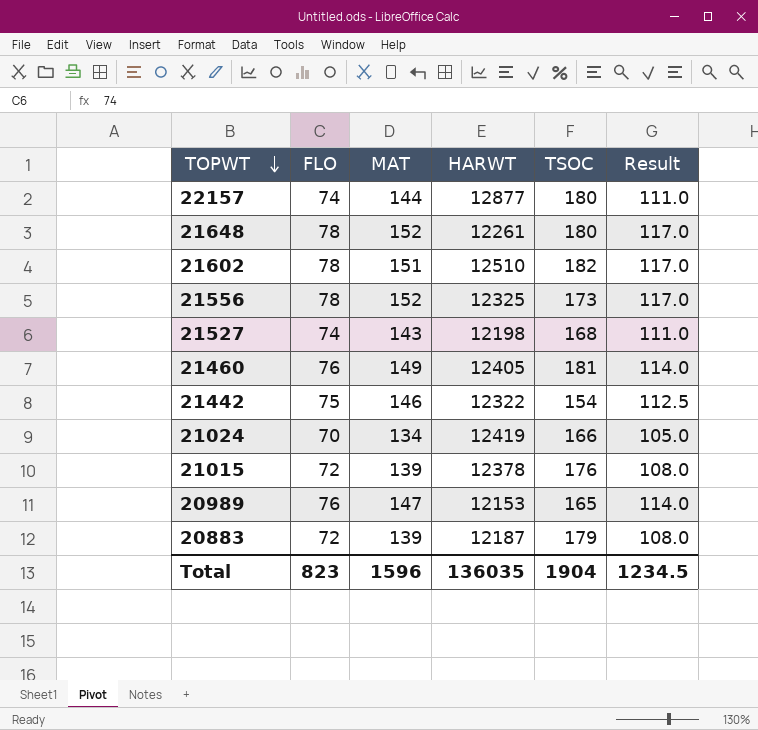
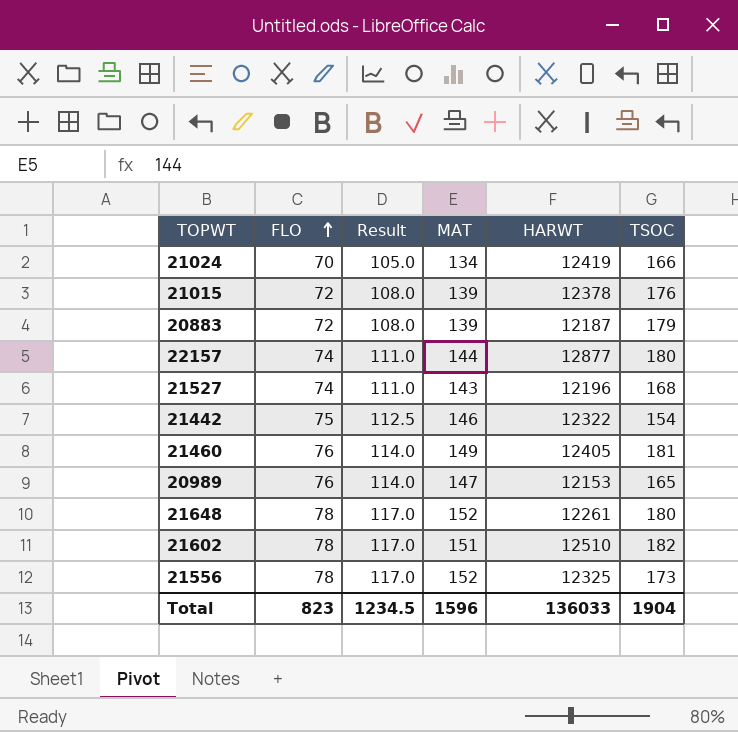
row order: TOPWT descending -> FLO ascending
column Result | position: 6 -> 3
21527 | HARWT: 12198 -> 12196
Total | HARWT: 136035 -> 136033

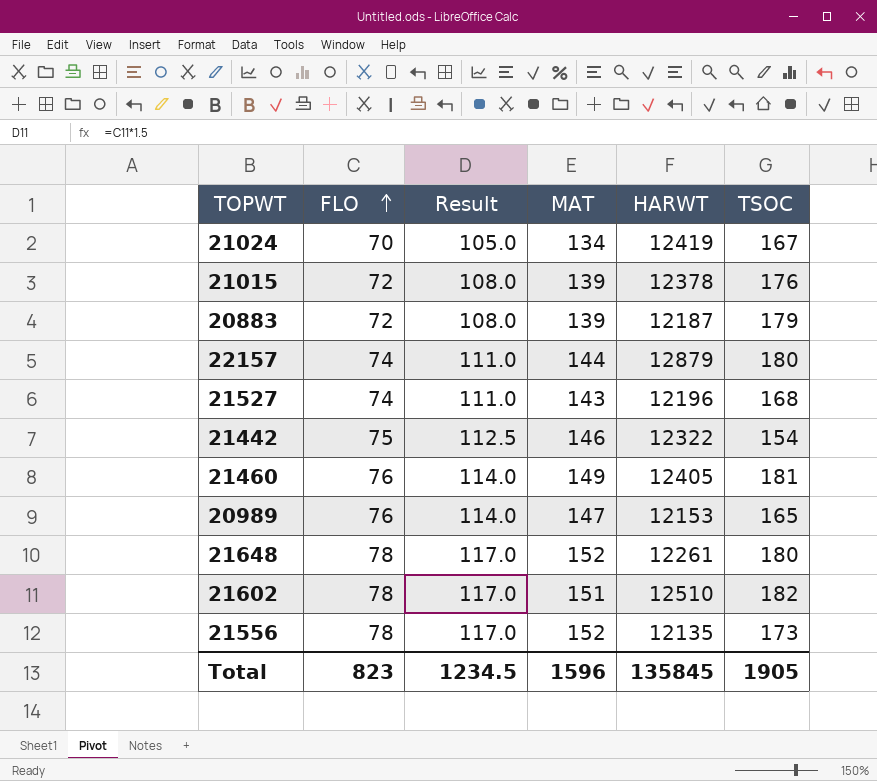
21024 | TSOC: 166 -> 167
22157 | HARWT: 12877 -> 12879
21556 | HARWT: 12325 -> 12135
Total | HARWT: 136033 -> 135845
Total | TSOC: 1904 -> 1905

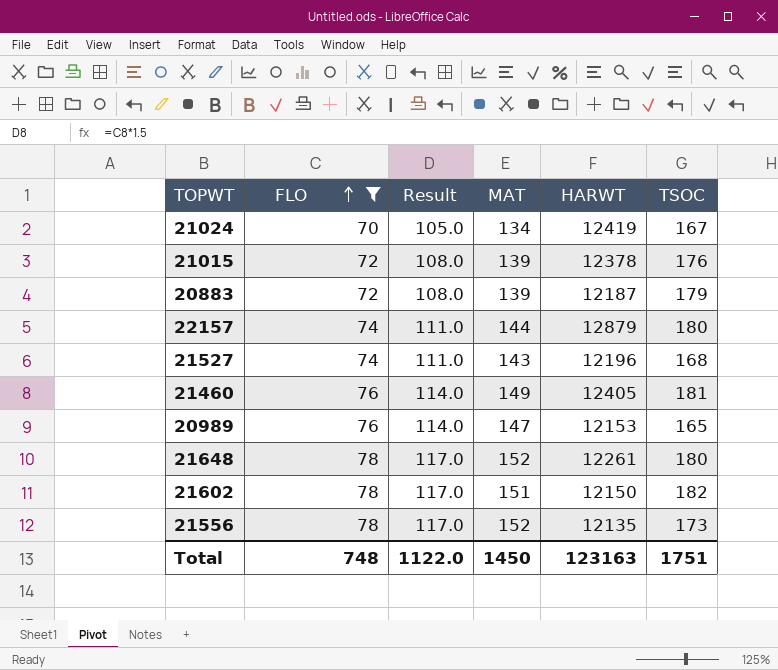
filter: none -> FLO != 75
21602 | HARWT: 12510 -> 12150
Total | FLO: 823 -> 748
Total | Result: 1234.5 -> 1122.0
Total | MAT: 1596 -> 1450
Total | HARWT: 135845 -> 123163
Total | TSOC: 1905 -> 1751

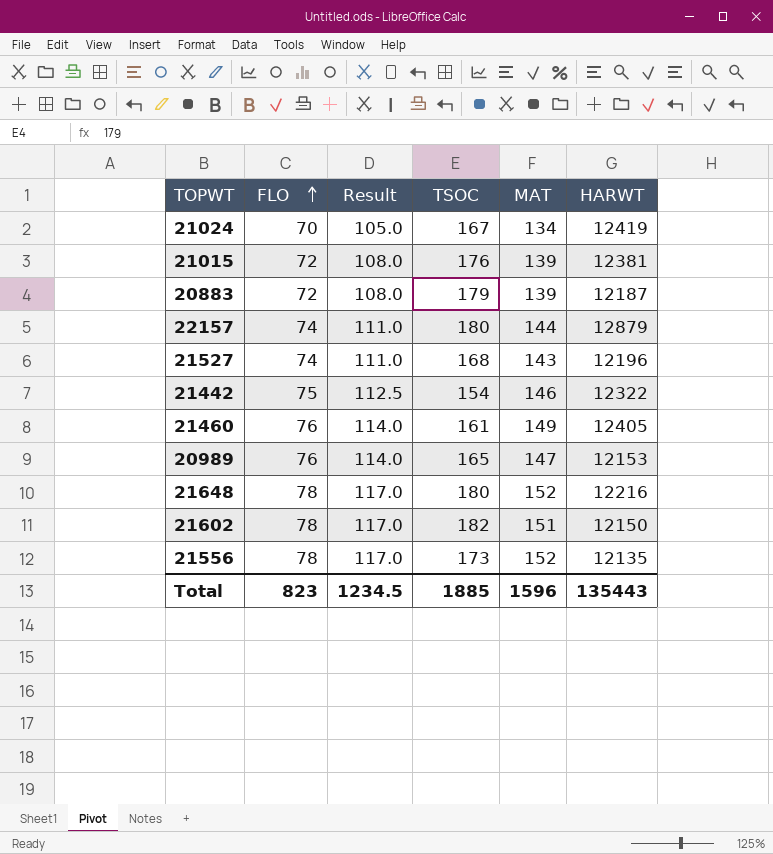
filter: FLO != 75 -> none
column TSOC | position: 6 -> 4
21015 | HARWT: 12378 -> 12381
21460 | TSOC: 181 -> 161
21648 | HARWT: 12261 -> 12216
Total | FLO: 748 -> 823
Total | Result: 1122.0 -> 1234.5
Total | TSOC: 1751 -> 1885
Total | MAT: 1450 -> 1596
Total | HARWT: 123163 -> 135443

